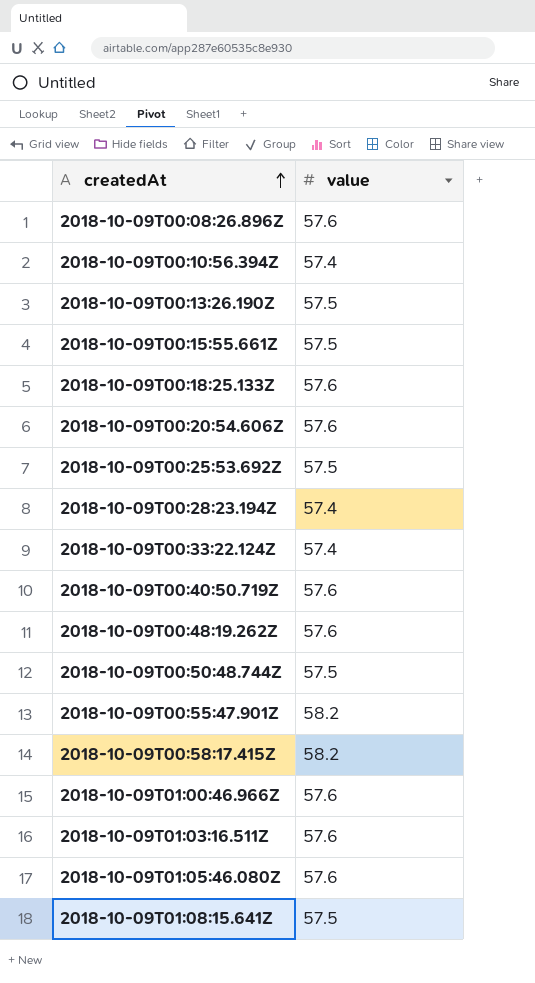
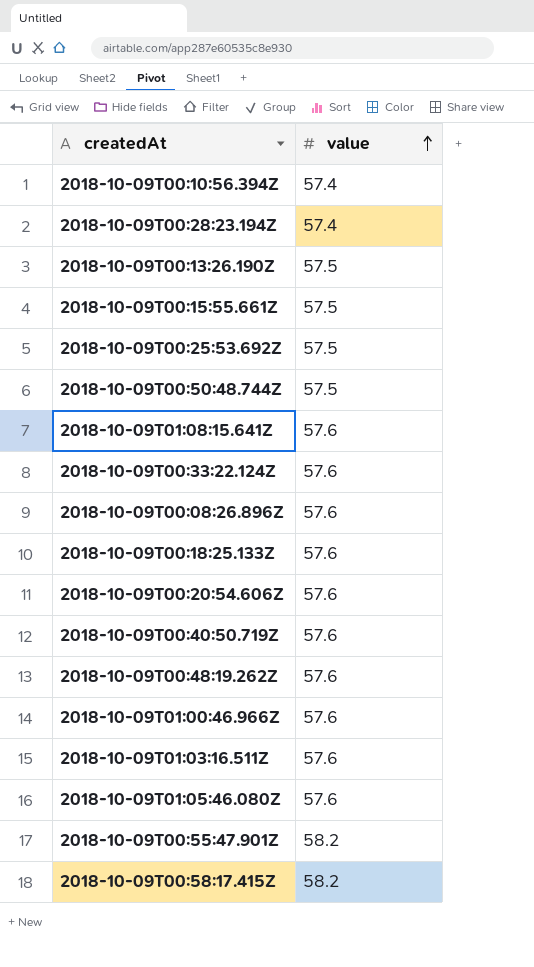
row order: createdAt ascending -> value ascending
2018-10-09T01:08:15.641Z | value: 57.5 -> 57.6
2018-10-09T00:33:22.124Z | value: 57.4 -> 57.6

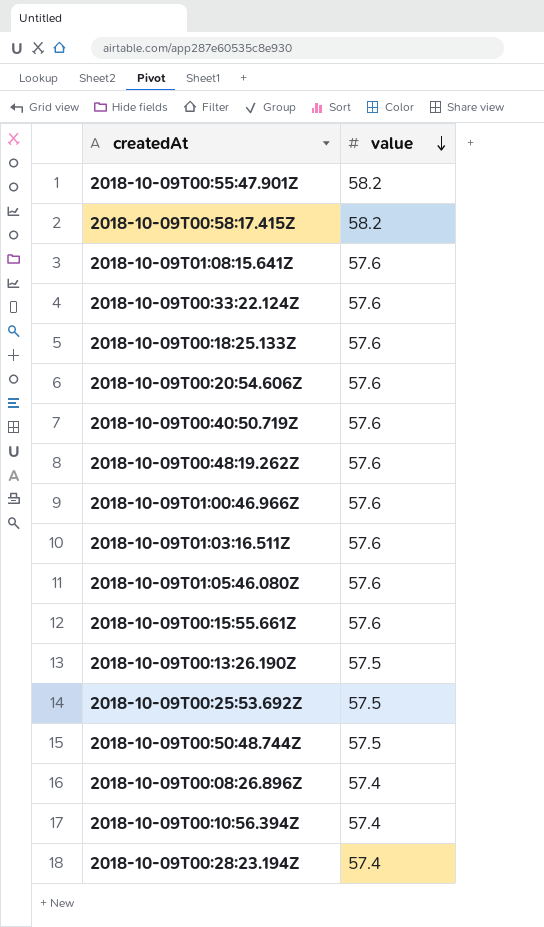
row order: value ascending -> value descending
2018-10-09T00:15:55.661Z | value: 57.5 -> 57.6
2018-10-09T00:08:26.896Z | value: 57.6 -> 57.4

